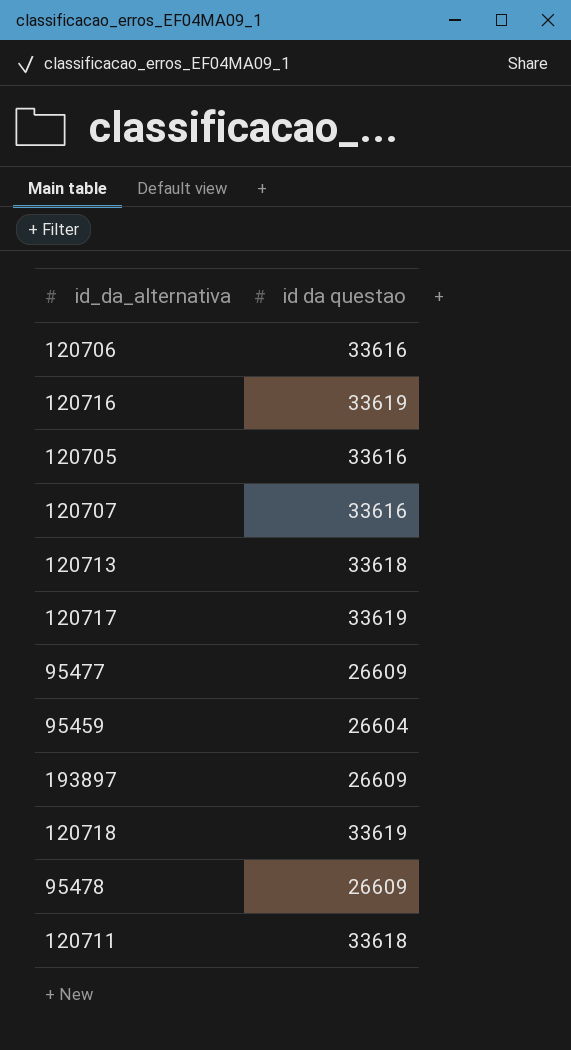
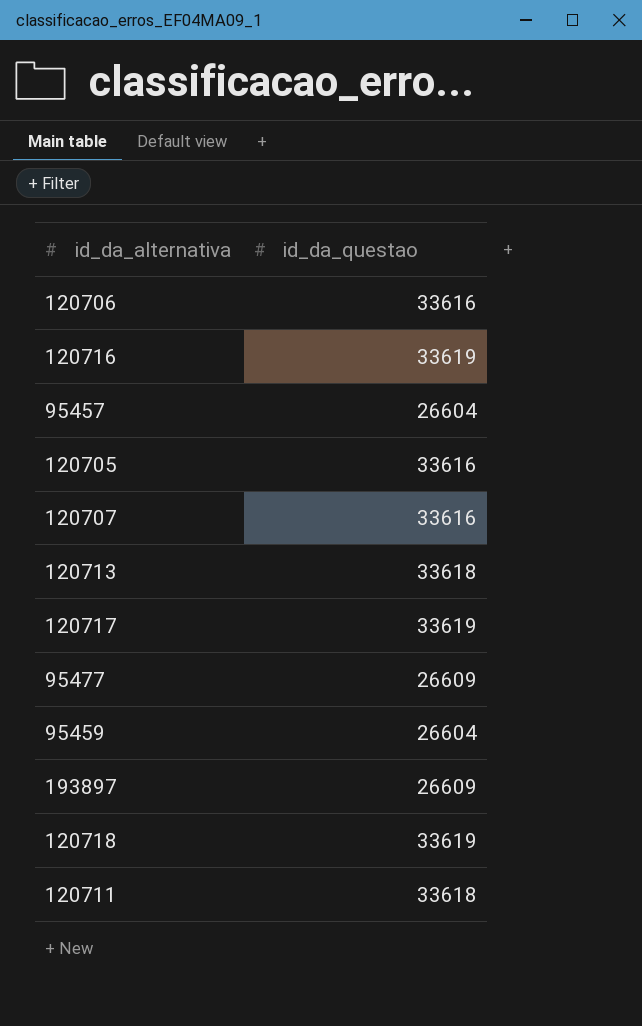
column name: id da questao -> id_da_questao
row 95478: 26609 -> none
row 95457: none -> 26604

